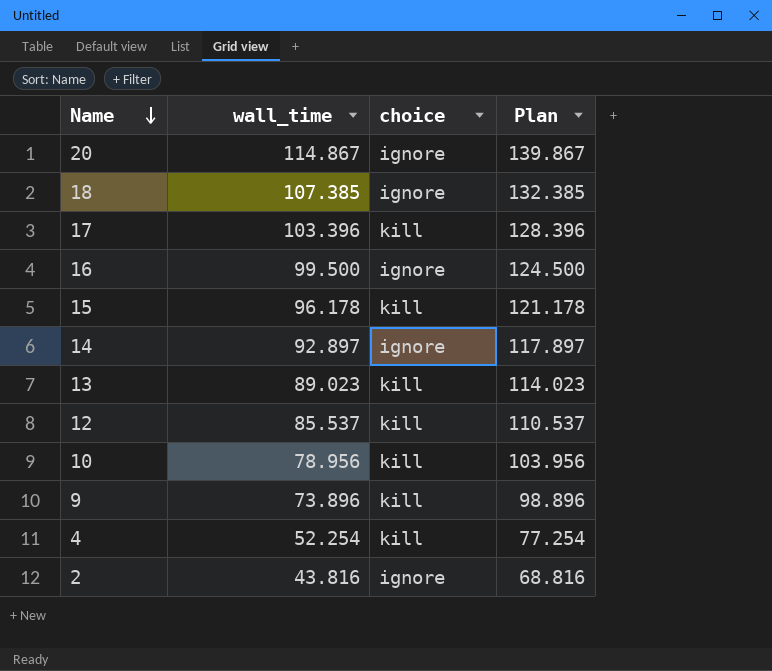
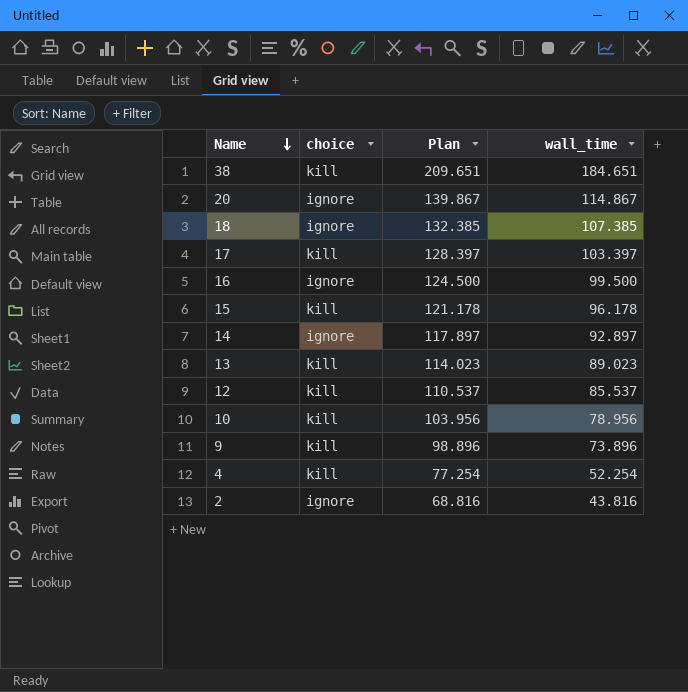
column wall_time | position: 2 -> 4
row 38: none -> kill | 209.651 | 184.651
17 | Plan: 128.396 -> 128.397
17 | wall_time: 103.396 -> 103.397

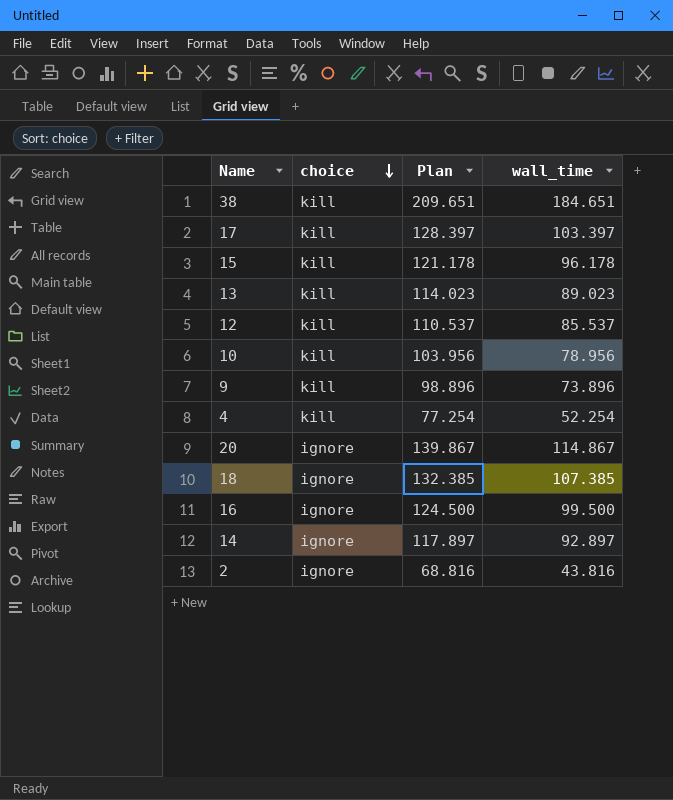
row order: Name descending -> choice descending

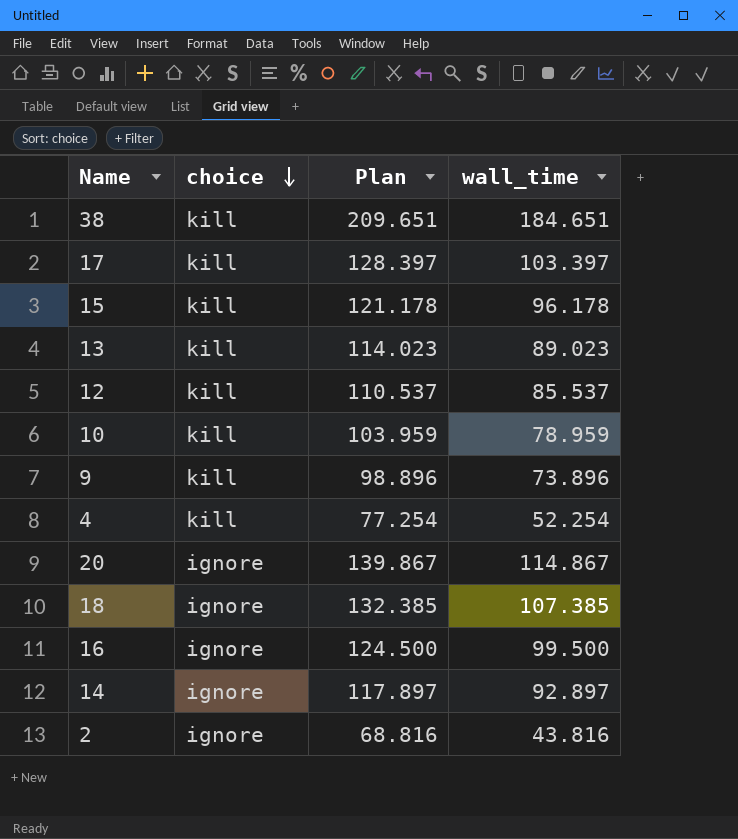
10 | Plan: 103.956 -> 103.959
10 | wall_time: 78.956 -> 78.959

